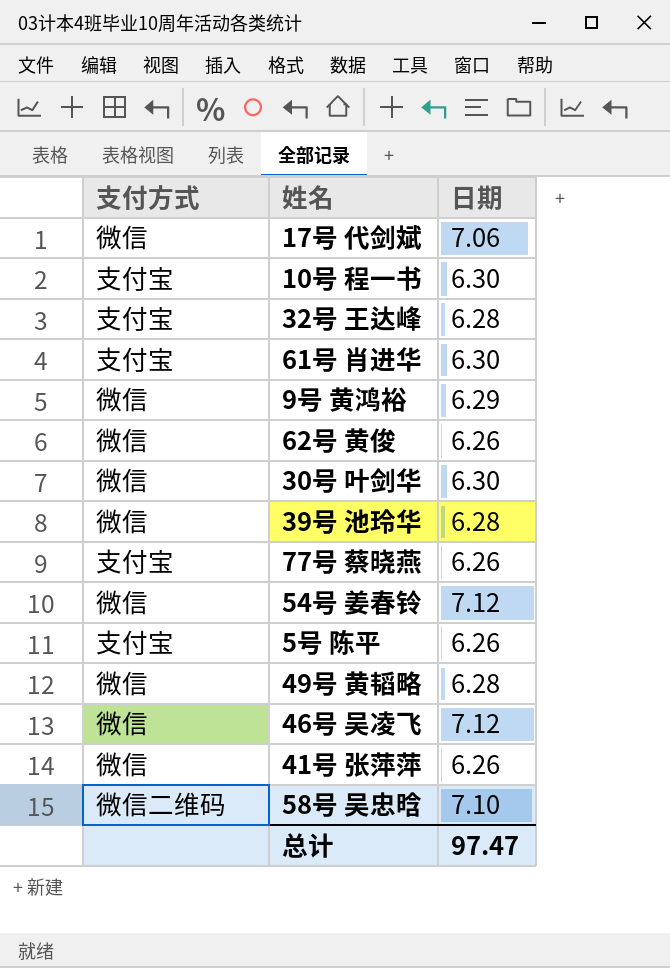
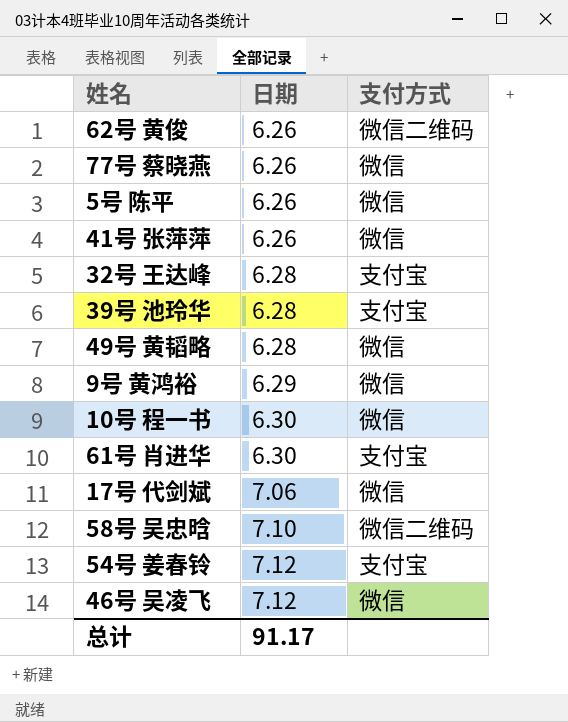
row order: none -> 日期 ascending
column 支付方式 | position: 1 -> 3
row 30号 叶剑华: 微信 | 6.30 -> none
62号 黄俊 | 支付方式: 微信 -> 微信二维码
77号 蔡晓燕 | 支付方式: 支付宝 -> 微信
5号 陈平 | 支付方式: 支付宝 -> 微信
39号 池玲华 | 支付方式: 微信 -> 支付宝
10号 程一书 | 支付方式: 支付宝 -> 微信
54号 姜春铃 | 支付方式: 微信 -> 支付宝
总计 | 日期: 97.47 -> 91.17

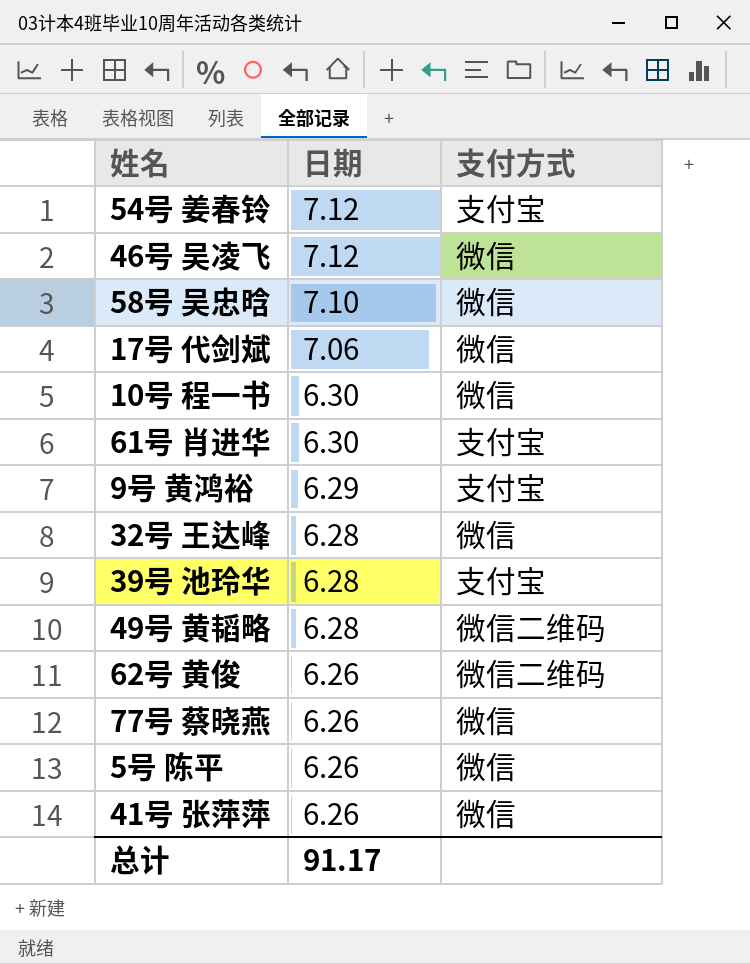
row order: 日期 ascending -> 日期 descending
58号 吴忠晗 | 支付方式: 微信二维码 -> 微信
9号 黄鸿裕 | 支付方式: 微信 -> 支付宝
32号 王达峰 | 支付方式: 支付宝 -> 微信
49号 黄韬略 | 支付方式: 微信 -> 微信二维码

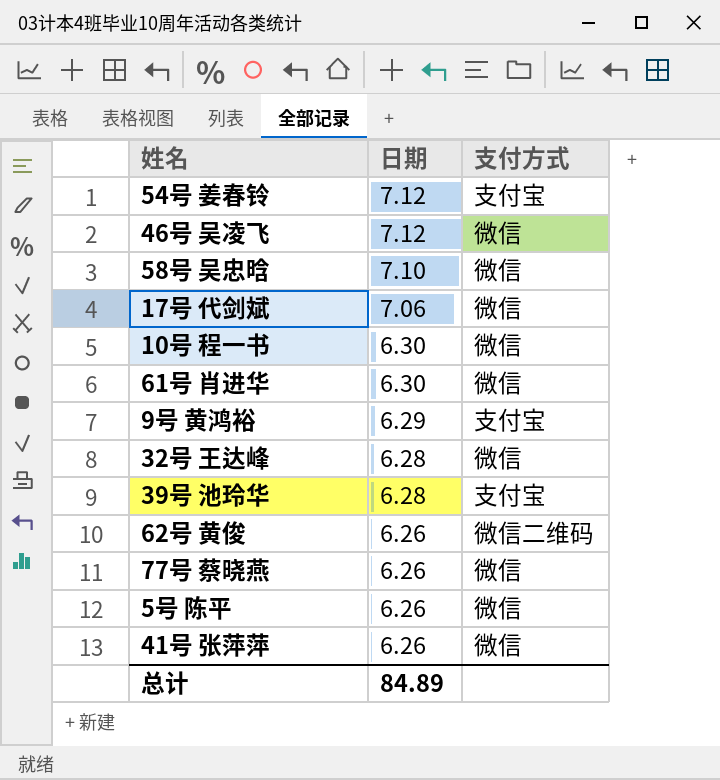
row 49号 黄韬略: 6.28 | 微信二维码 -> none
61号 肖进华 | 支付方式: 支付宝 -> 微信
总计 | 日期: 91.17 -> 84.89

